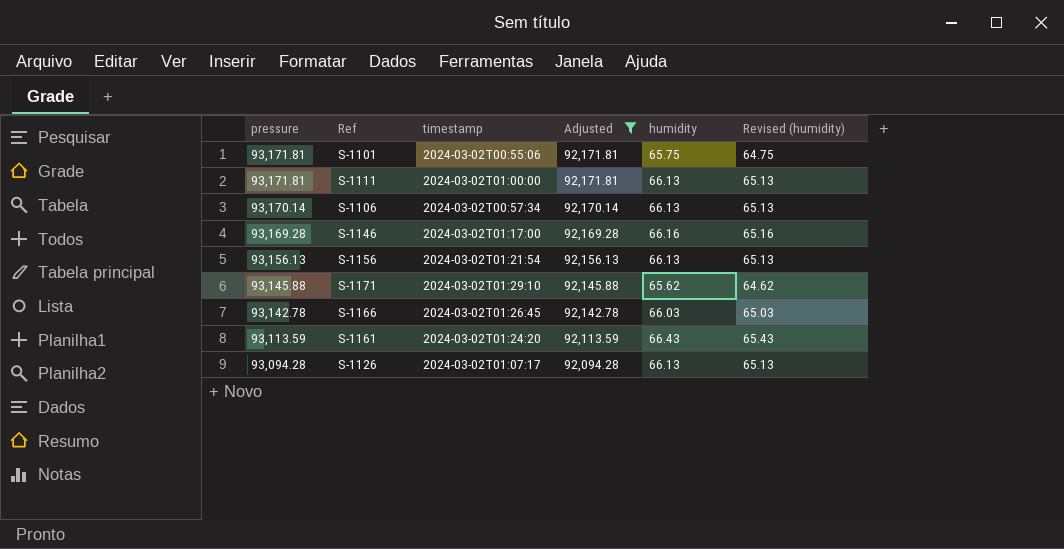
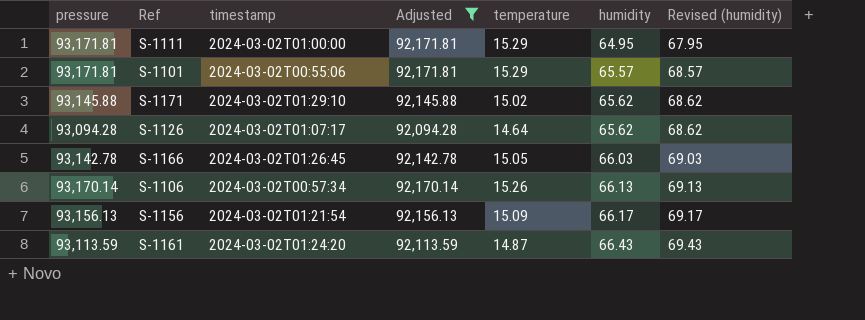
row order: pressure descending -> humidity ascending
column temperature | position: none -> 5
column Revised (humidity) | formula: [humidity] - 1 -> [humidity] + 3
row S-1146: 93,169.28 | 2024-03-02T01:17:00 | 92,169.28 | 66.16 | 65.16 -> none
S-1111 | humidity: 66.13 -> 64.95
S-1101 | humidity: 65.75 -> 65.57
S-1126 | humidity: 66.13 -> 65.62
S-1156 | humidity: 66.13 -> 66.17

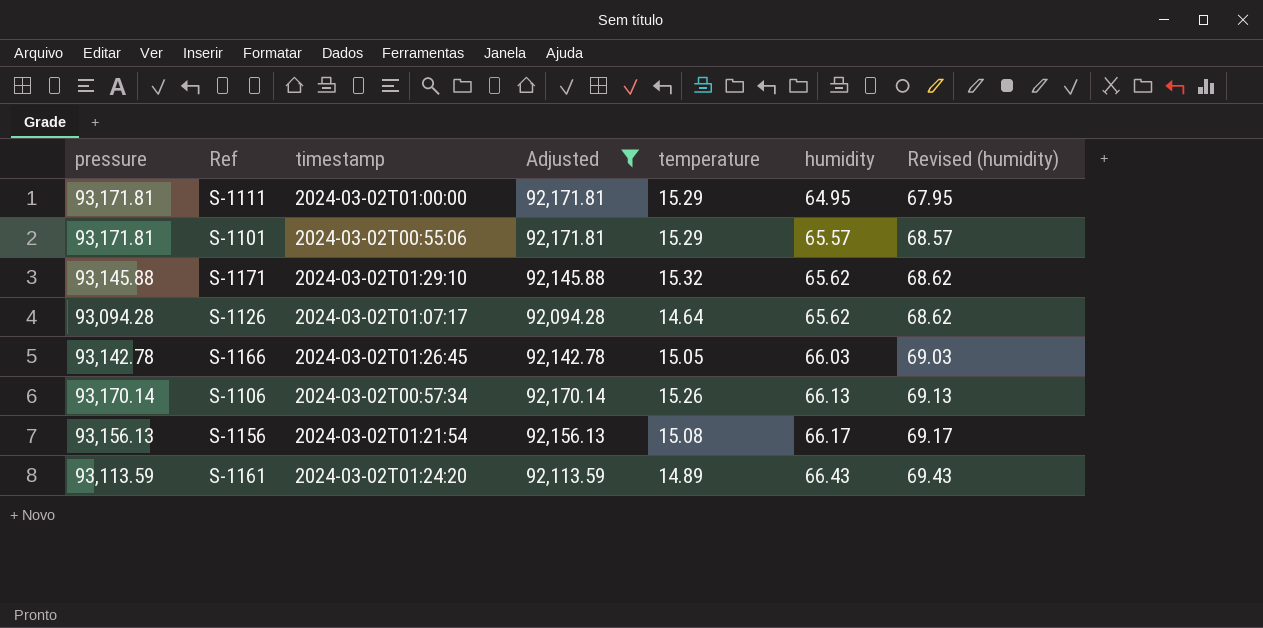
S-1171 | temperature: 15.02 -> 15.32
S-1156 | temperature: 15.09 -> 15.08
S-1161 | temperature: 14.87 -> 14.89

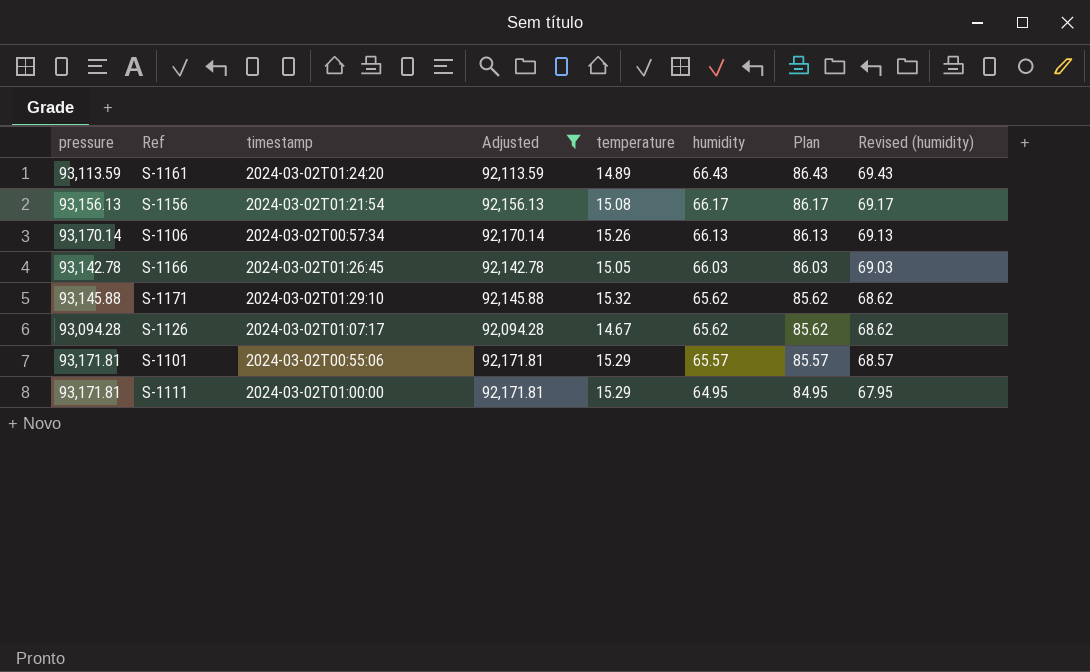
row order: humidity ascending -> humidity descending
column Plan | formula: none -> [humidity] + 20
S-1126 | temperature: 14.64 -> 14.67

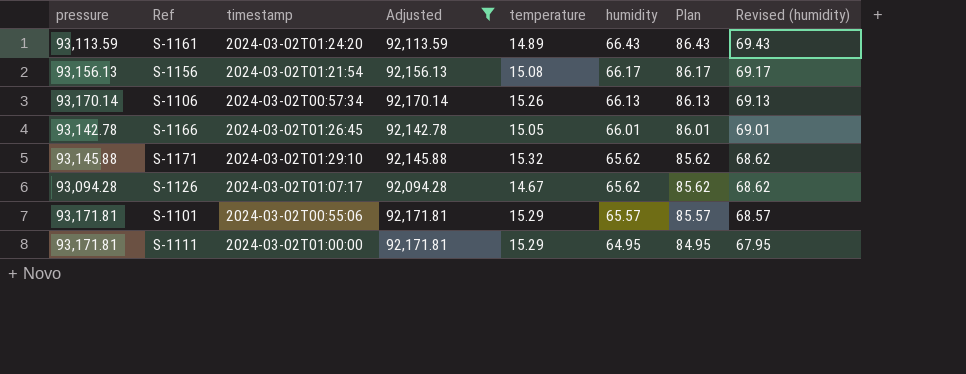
S-1166 | humidity: 66.03 -> 66.01
S-1166 | Plan: 86.03 -> 86.01
S-1166 | Revised (humidity): 69.03 -> 69.01

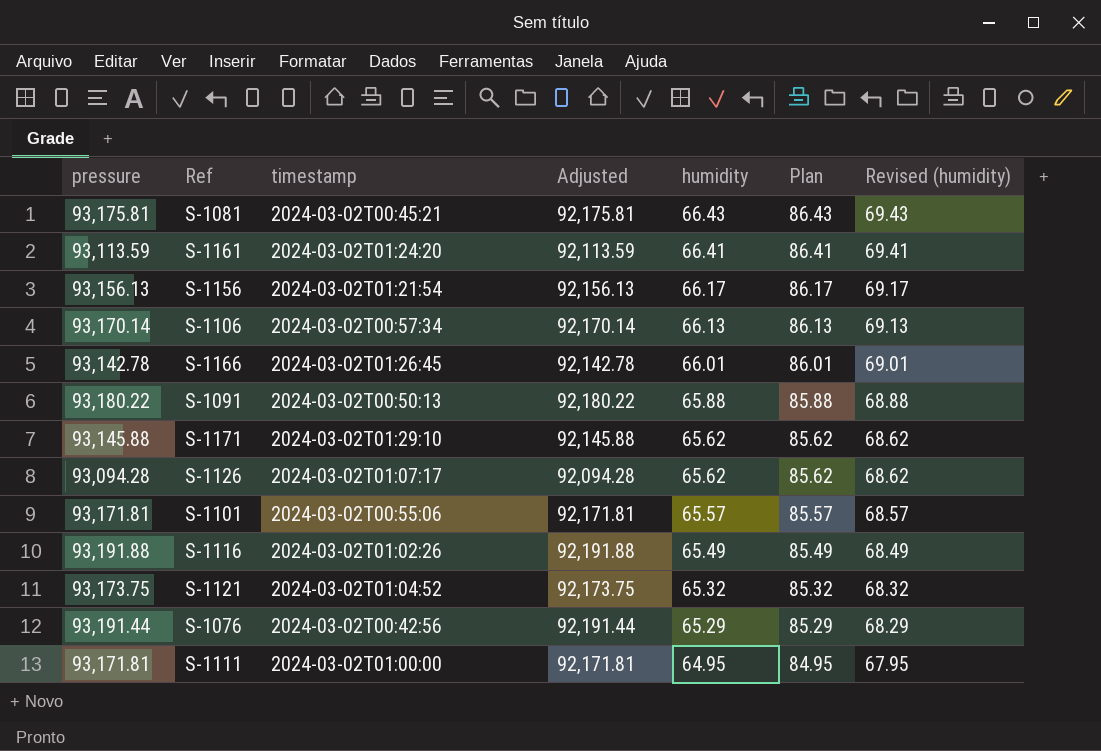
filter: Adjusted <= 92,171.81 -> none
column temperature | position: 5 -> none
S-1161 | humidity: 66.43 -> 66.41
S-1161 | Plan: 86.43 -> 86.41
S-1161 | Revised (humidity): 69.43 -> 69.41

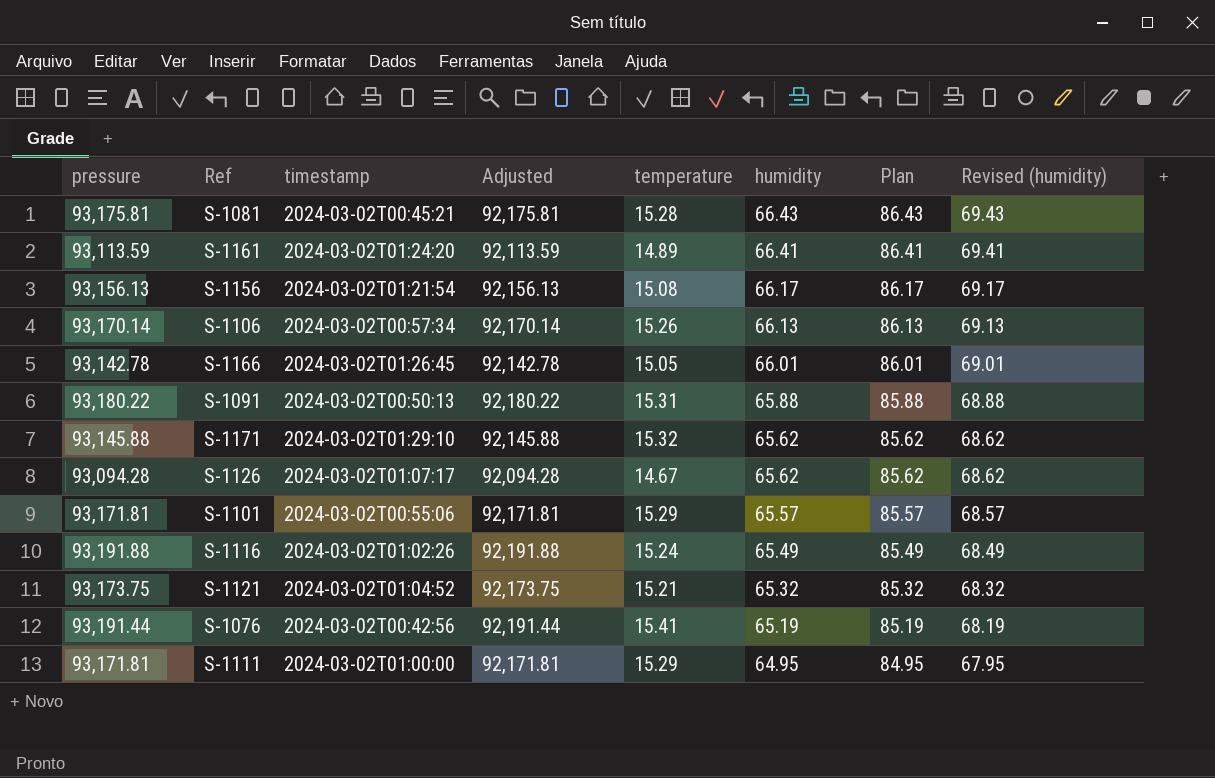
column temperature | position: none -> 5
S-1076 | humidity: 65.29 -> 65.19
S-1076 | Plan: 85.29 -> 85.19
S-1076 | Revised (humidity): 68.29 -> 68.19

